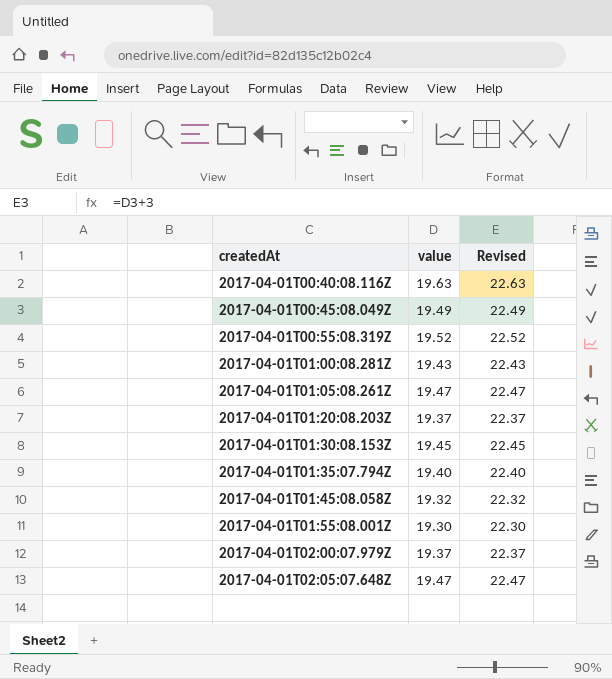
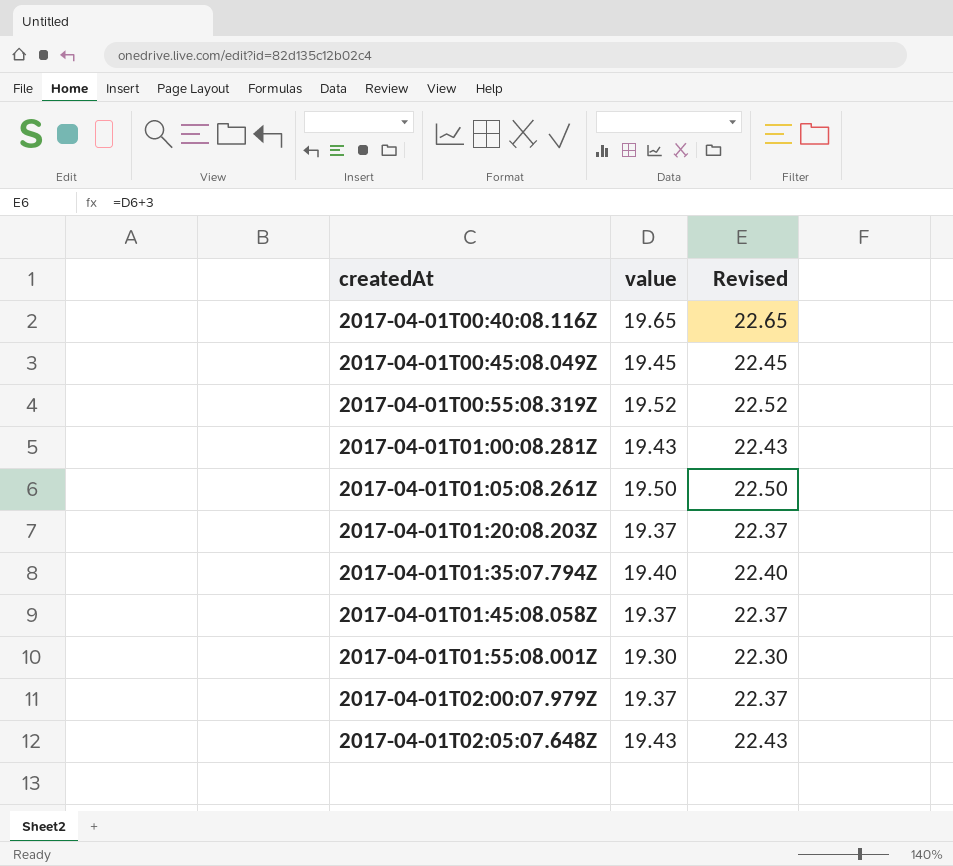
row 2017-04-01T01:30:08.153Z: 19.45 | 22.45 -> none
2017-04-01T00:40:08.116Z | value: 19.63 -> 19.65
2017-04-01T00:40:08.116Z | Revised: 22.63 -> 22.65
2017-04-01T00:45:08.049Z | value: 19.49 -> 19.45
2017-04-01T00:45:08.049Z | Revised: 22.49 -> 22.45
2017-04-01T01:05:08.261Z | value: 19.47 -> 19.50
2017-04-01T01:05:08.261Z | Revised: 22.47 -> 22.50
2017-04-01T01:45:08.058Z | value: 19.32 -> 19.37
2017-04-01T01:45:08.058Z | Revised: 22.32 -> 22.37
2017-04-01T02:05:07.648Z | value: 19.47 -> 19.43
2017-04-01T02:05:07.648Z | Revised: 22.47 -> 22.43

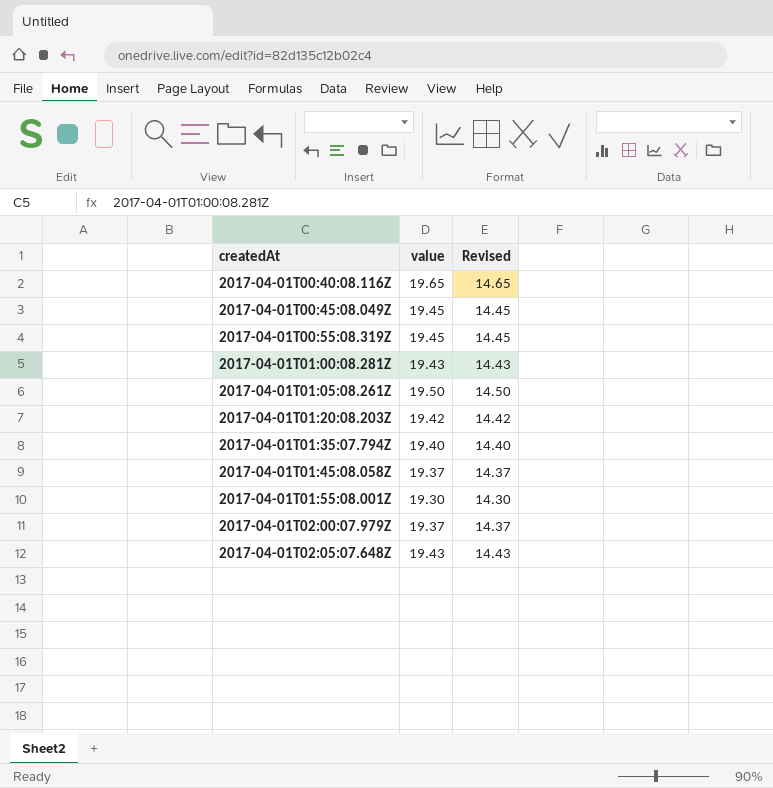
column Revised | formula: [value] + 3 -> [value] - 5
2017-04-01T00:55:08.319Z | value: 19.52 -> 19.45
2017-04-01T01:20:08.203Z | value: 19.37 -> 19.42

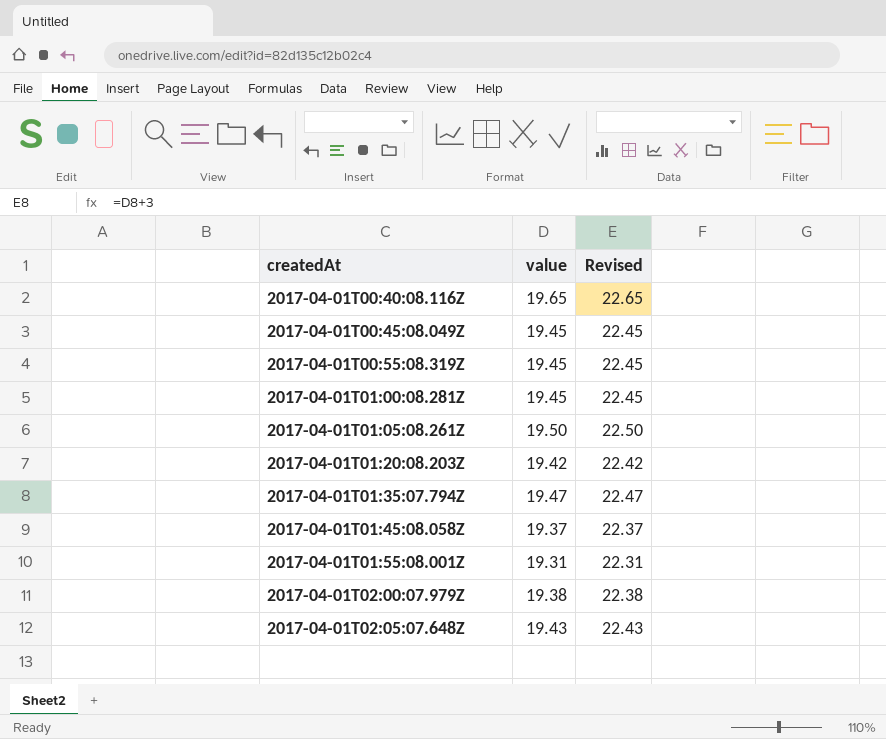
column Revised | formula: [value] - 5 -> [value] + 3
2017-04-01T01:00:08.281Z | value: 19.43 -> 19.45
2017-04-01T01:35:07.794Z | value: 19.40 -> 19.47
2017-04-01T01:55:08.001Z | value: 19.30 -> 19.31
2017-04-01T02:00:07.979Z | value: 19.37 -> 19.38

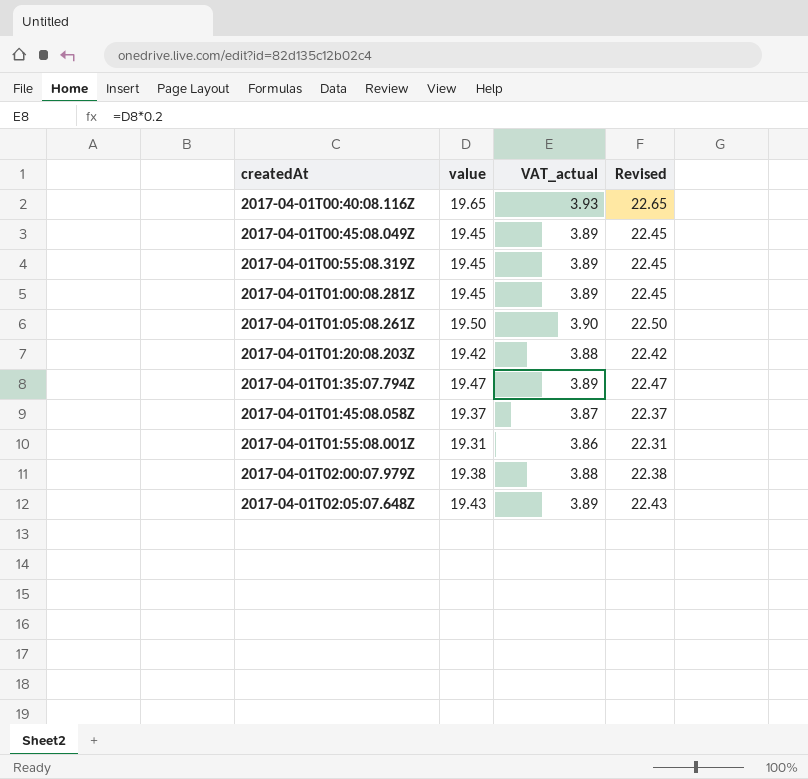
column VAT_actual | formula: none -> [value] * 0.2

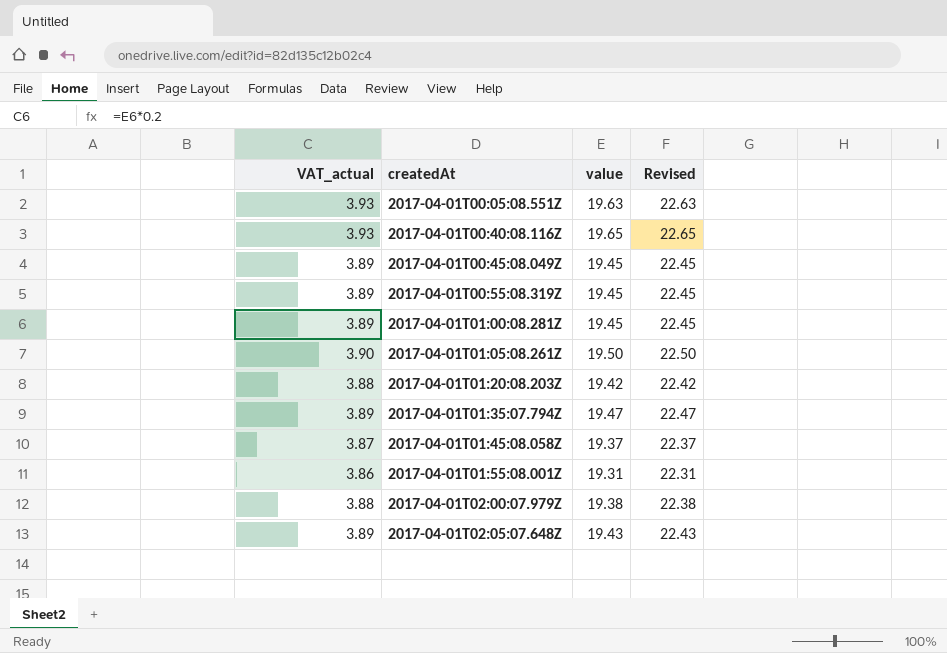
column VAT_actual | position: 3 -> 1
row 2017-04-01T00:05:08.551Z: none -> 3.93 | 19.63 | 22.63

